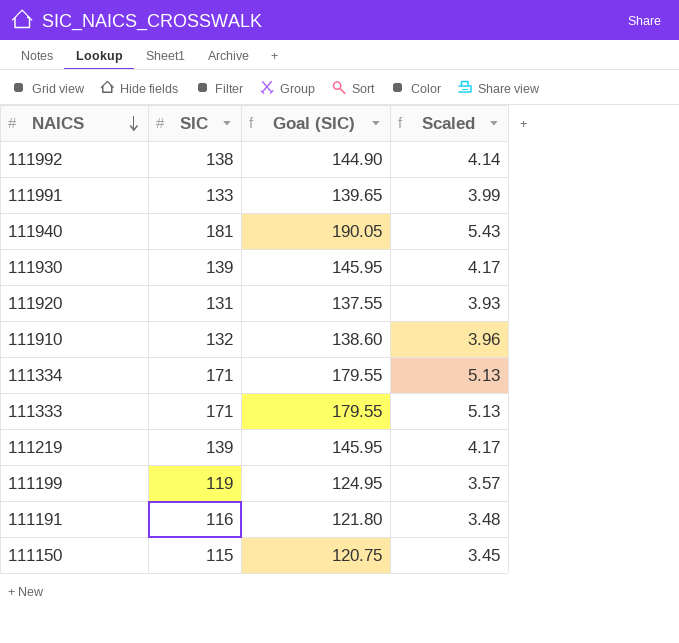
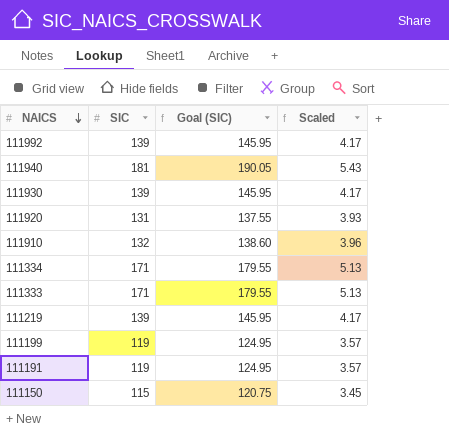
row 111991: 133 | 139.65 | 3.99 -> none
111992 | SIC: 138 -> 139
111992 | Goal (SIC): 144.90 -> 145.95
111992 | Scaled: 4.14 -> 4.17
111191 | SIC: 116 -> 119
111191 | Goal (SIC): 121.80 -> 124.95
111191 | Scaled: 3.48 -> 3.57

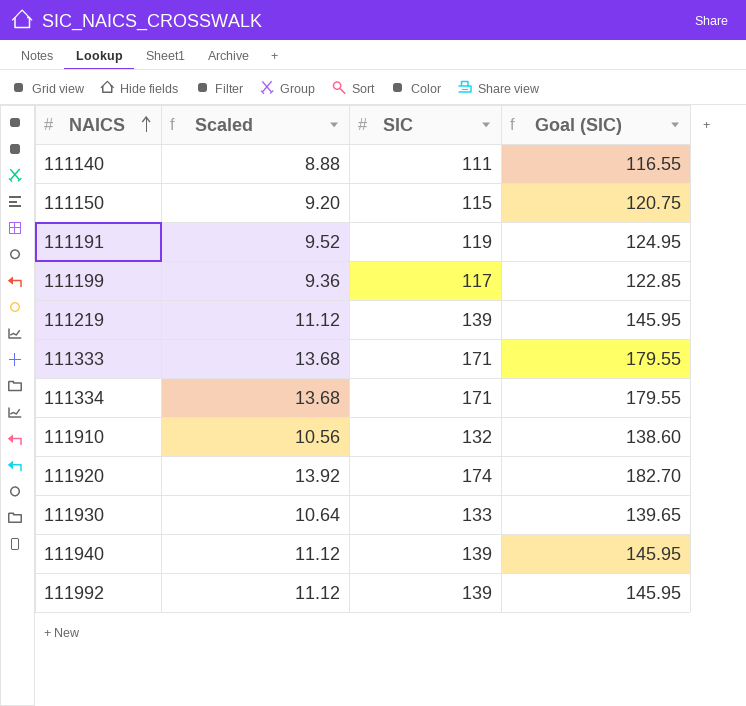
row order: NAICS descending -> NAICS ascending
column Scaled | formula: [SIC] * 0.03 -> [SIC] * 0.08
column Scaled | position: 4 -> 2
row 111140: none -> 8.88 | 111 | 116.55
111199 | SIC: 119 -> 117
111199 | Goal (SIC): 124.95 -> 122.85
111920 | SIC: 131 -> 174
111920 | Goal (SIC): 137.55 -> 182.70
111930 | SIC: 139 -> 133
111930 | Goal (SIC): 145.95 -> 139.65
111940 | SIC: 181 -> 139
111940 | Goal (SIC): 190.05 -> 145.95

